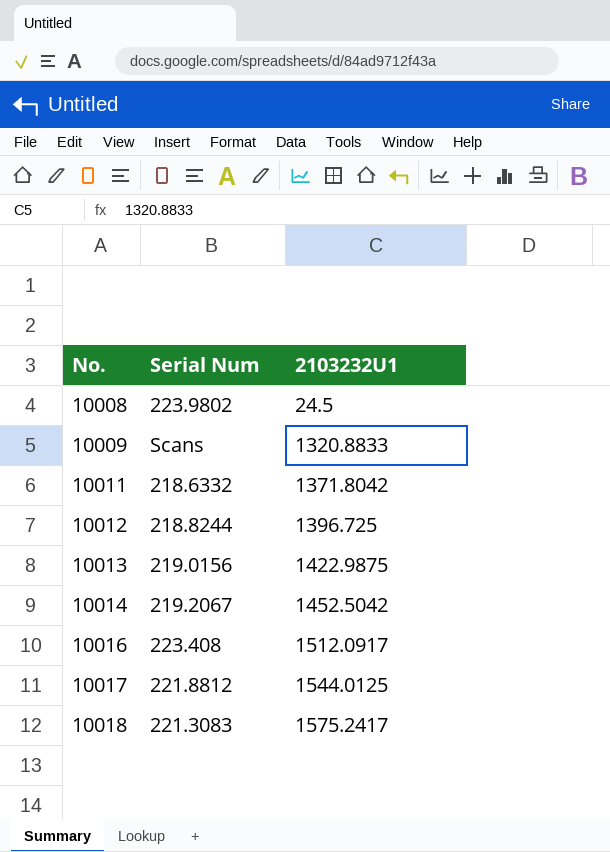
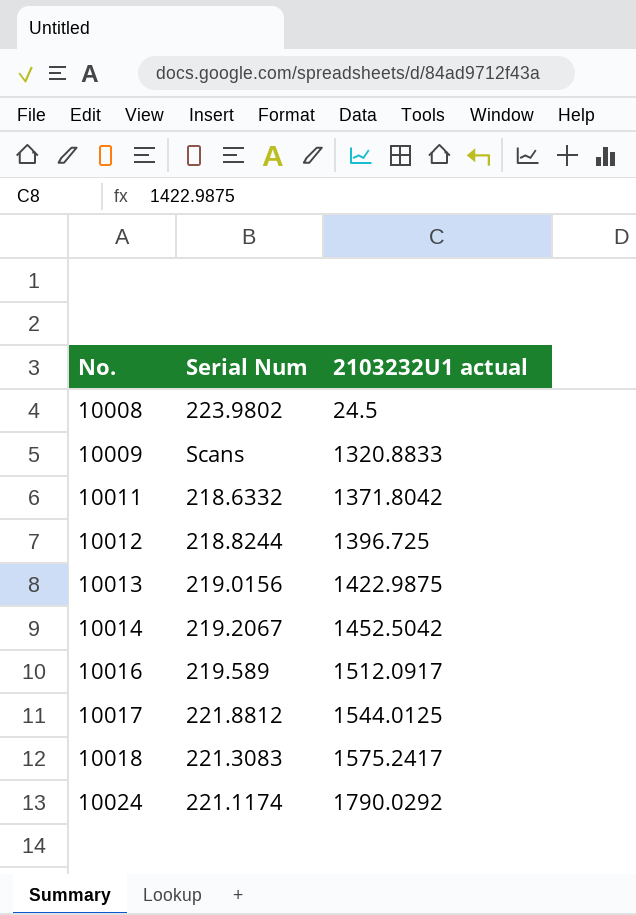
column name: 2103232U1 -> 2103232U1 actual
10016 | Serial Num: 223.408 -> 219.589
row 10024: none -> 221.1174 | 1790.0292

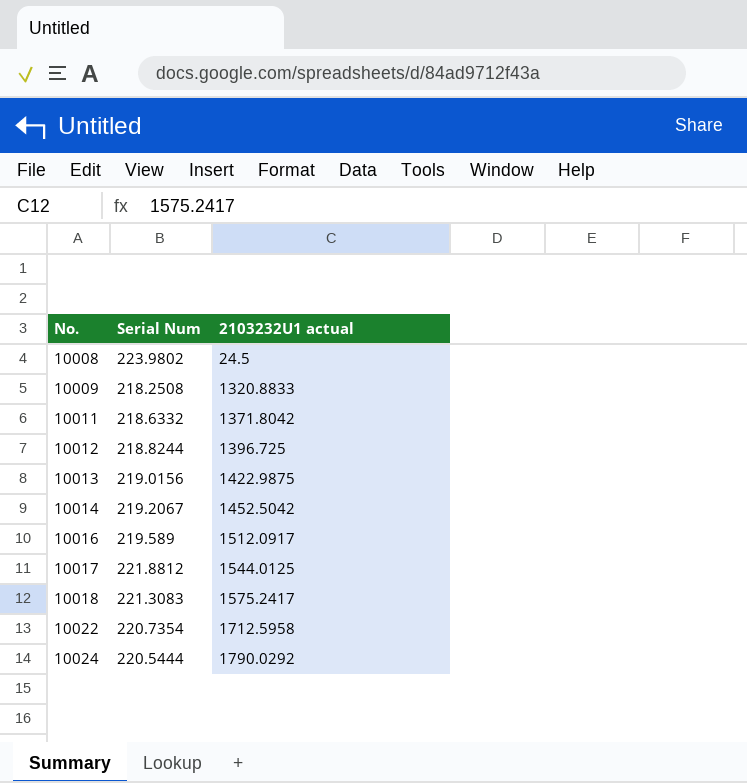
10009 | Serial Num: Scans -> 218.2508
row 10022: none -> 220.7354 | 1712.5958
10024 | Serial Num: 221.1174 -> 220.5444

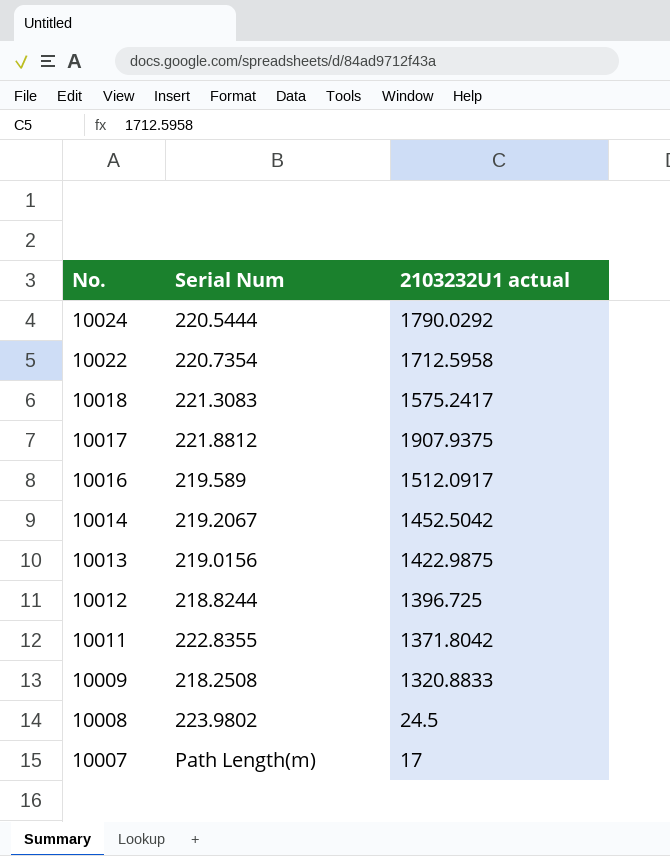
row order: No. ascending -> No. descending
10017 | 2103232U1 actual: 1544.0125 -> 1907.9375
10011 | Serial Num: 218.6332 -> 222.8355
row 10007: none -> Path Length(m) | 17

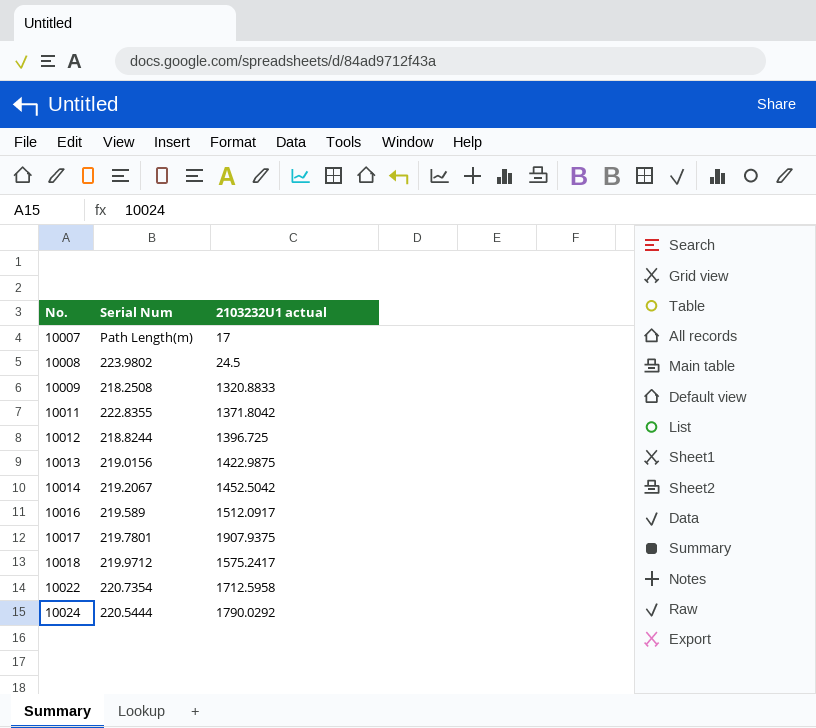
row order: No. descending -> No. ascending
10017 | Serial Num: 221.8812 -> 219.7801
10018 | Serial Num: 221.3083 -> 219.9712

